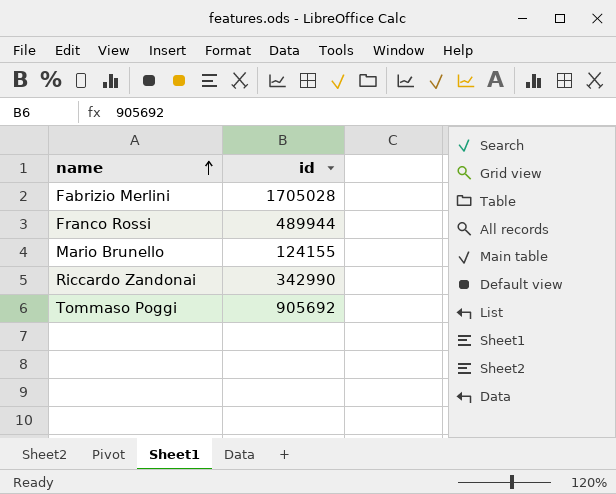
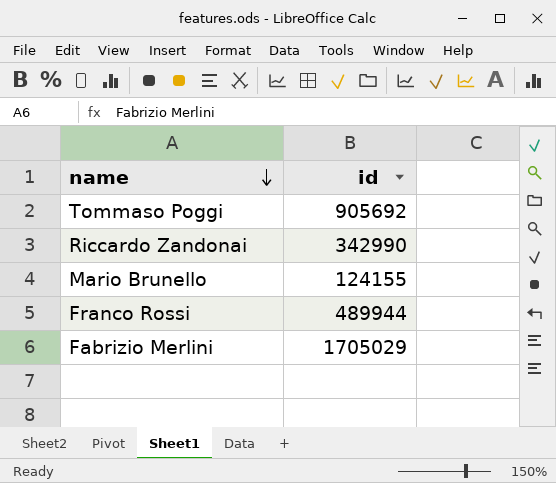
row order: name ascending -> name descending
Fabrizio Merlini | id: 1705028 -> 1705029

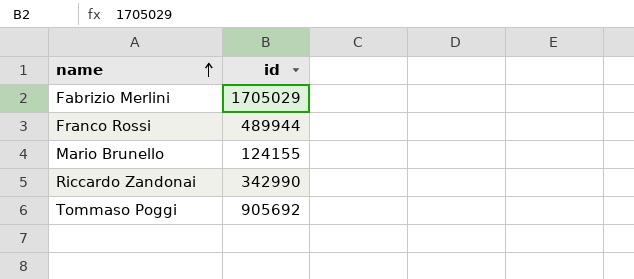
row order: name descending -> name ascending

